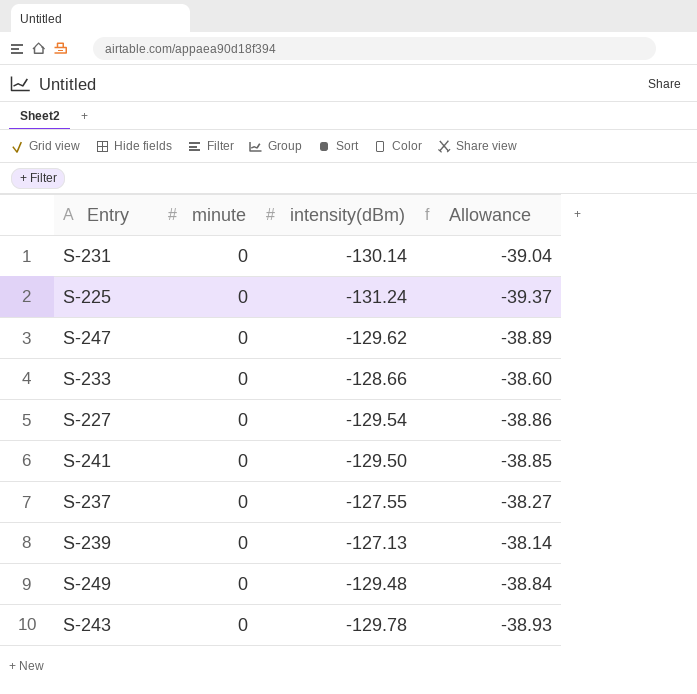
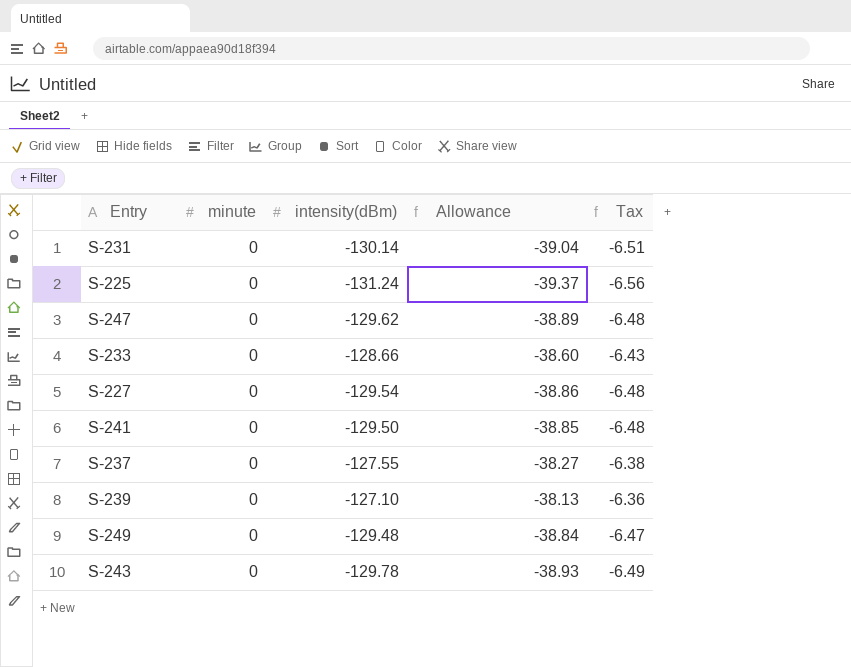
column Tax | formula: none -> [intensity(dBm)] * 0.05
S-239 | intensity(dBm): -127.13 -> -127.10
S-239 | Allowance: -38.14 -> -38.13

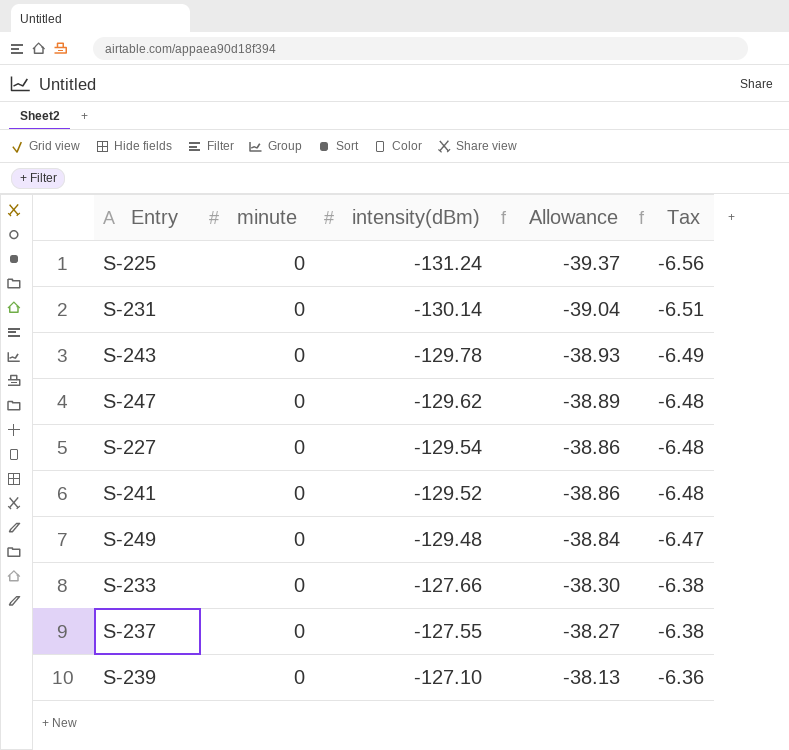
row order: none -> intensity(dBm) ascending
S-241 | intensity(dBm): -129.50 -> -129.52
S-241 | Allowance: -38.85 -> -38.86
S-233 | intensity(dBm): -128.66 -> -127.66
S-233 | Allowance: -38.60 -> -38.30
S-233 | Tax: -6.43 -> -6.38

